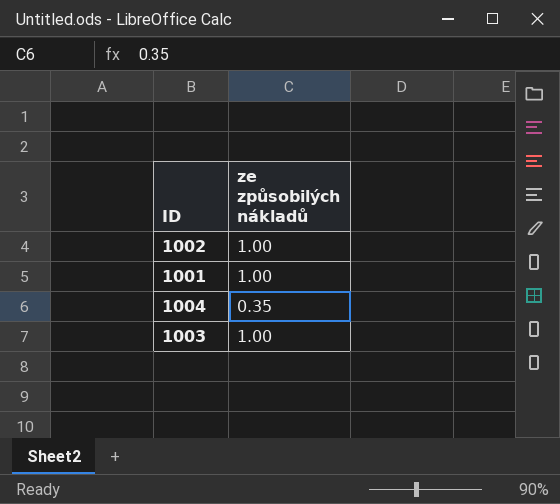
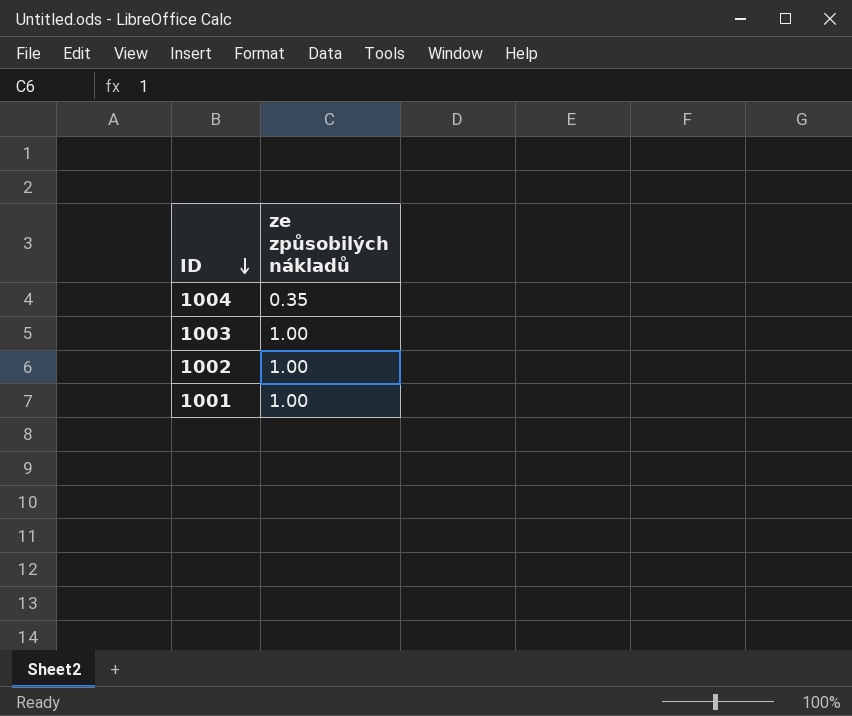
row order: none -> ID descending

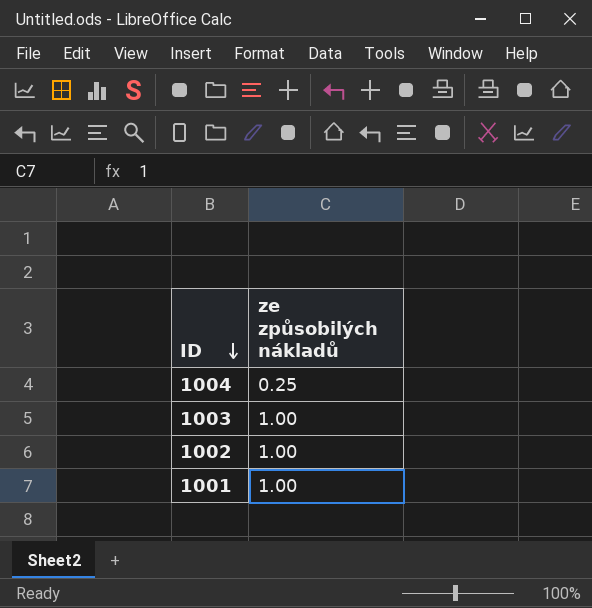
1004 | ze způsobilých nákladů: 0.35 -> 0.25

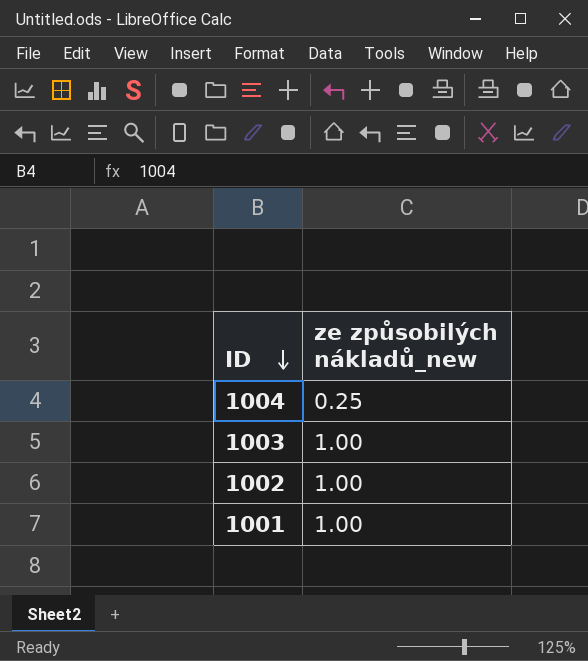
column name: ze způsobilých nákladů -> ze způsobilých nákladů_new

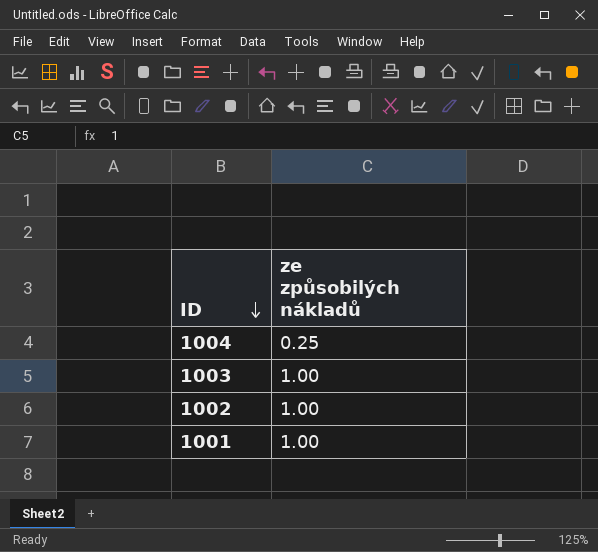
column name: ze způsobilých nákladů_new -> ze způsobilých nákladů

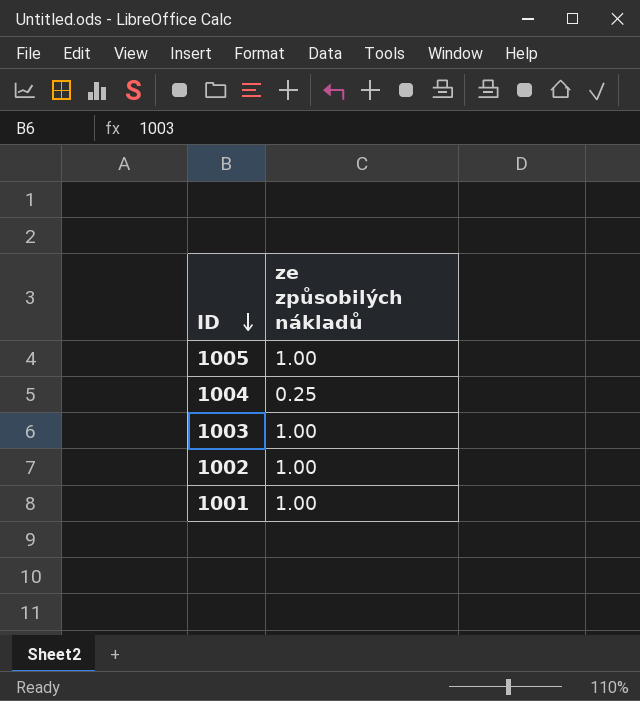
row 1005: none -> 1.00

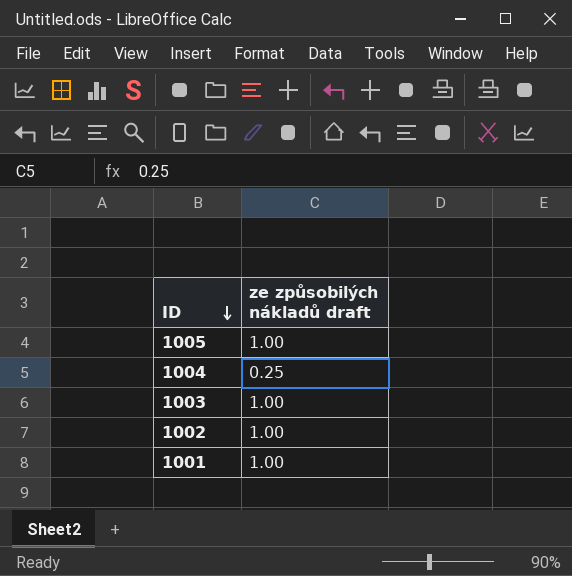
column name: ze způsobilých nákladů -> ze způsobilých nákladů draft

